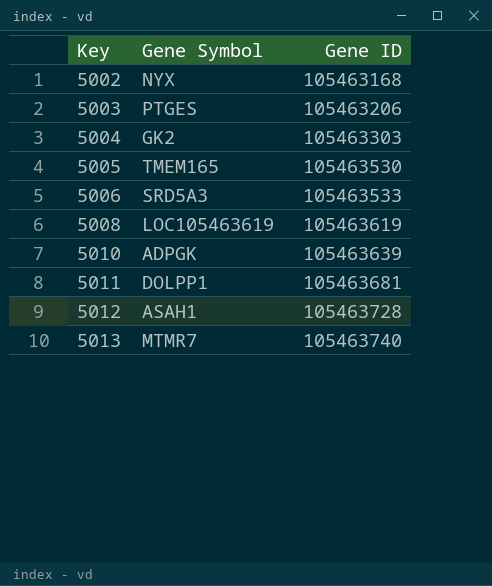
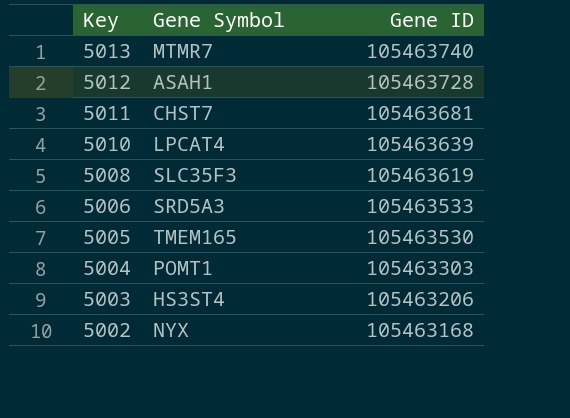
row order: Key ascending -> Key descending
5011 | Gene Symbol: DOLPP1 -> CHST7
5010 | Gene Symbol: ADPGK -> LPCAT4
5008 | Gene Symbol: LOC105463619 -> SLC35F3
5004 | Gene Symbol: GK2 -> POMT1
5003 | Gene Symbol: PTGES -> HS3ST4

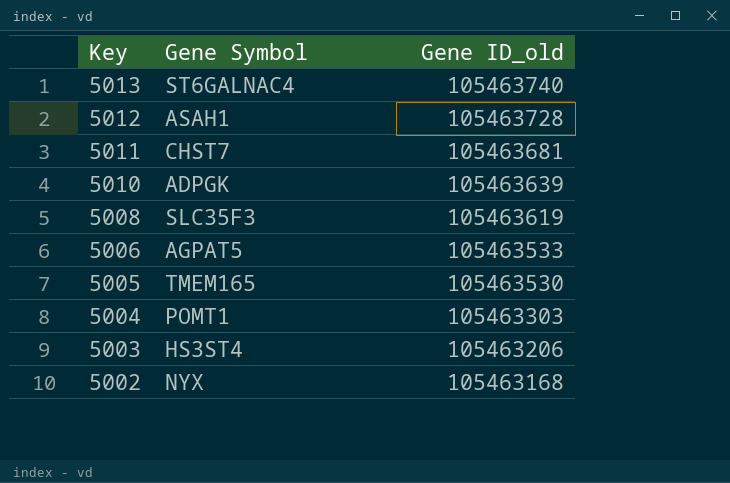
column name: Gene ID -> Gene ID_old
5013 | Gene Symbol: MTMR7 -> ST6GALNAC4
5010 | Gene Symbol: LPCAT4 -> ADPGK
5006 | Gene Symbol: SRD5A3 -> AGPAT5

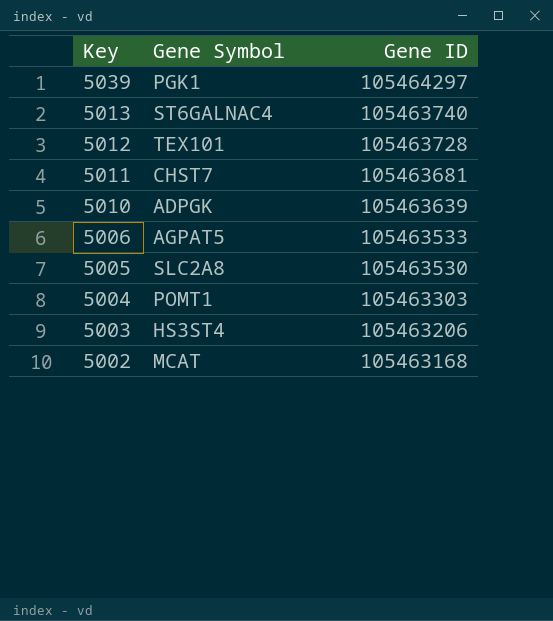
column name: Gene ID_old -> Gene ID
row 5008: SLC35F3 | 105463619 -> none
row 5039: none -> PGK1 | 105464297
5012 | Gene Symbol: ASAH1 -> TEX101
5005 | Gene Symbol: TMEM165 -> SLC2A8
5002 | Gene Symbol: NYX -> MCAT

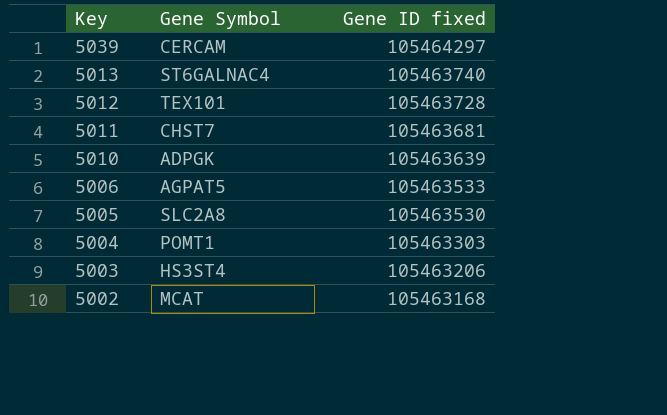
column name: Gene ID -> Gene ID fixed
5039 | Gene Symbol: PGK1 -> CERCAM

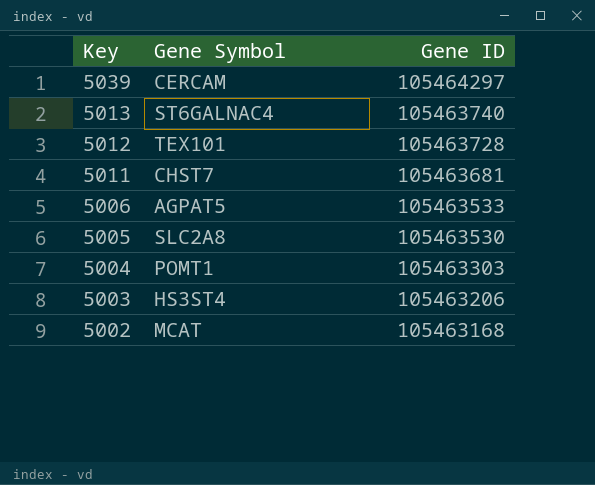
column name: Gene ID fixed -> Gene ID
row 5010: ADPGK | 105463639 -> none

